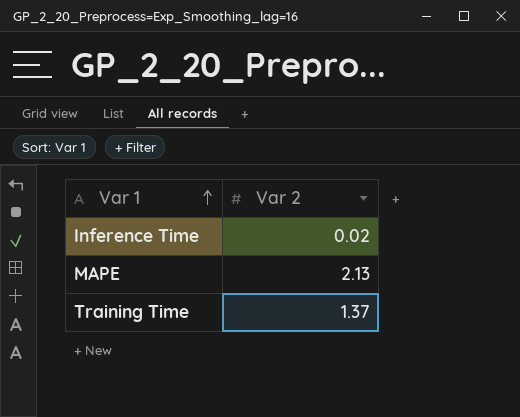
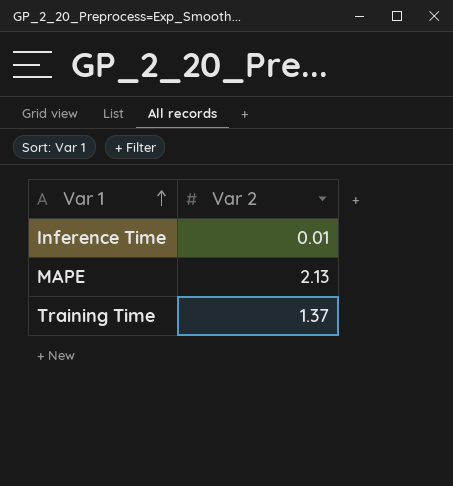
Inference Time | Var 2: 0.02 -> 0.01

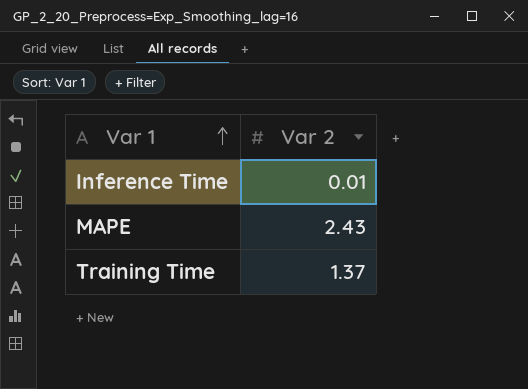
MAPE | Var 2: 2.13 -> 2.43

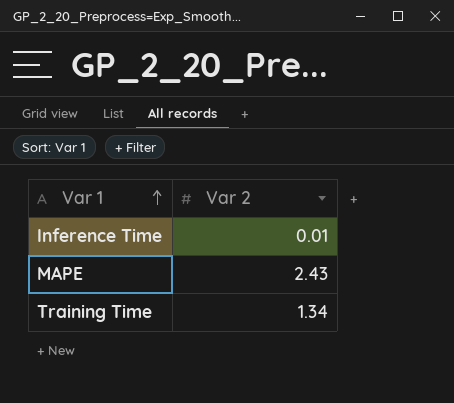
Training Time | Var 2: 1.37 -> 1.34

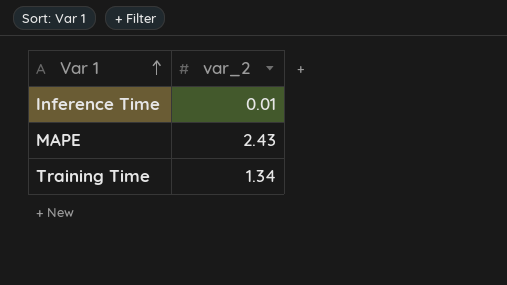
column name: Var 2 -> var_2

